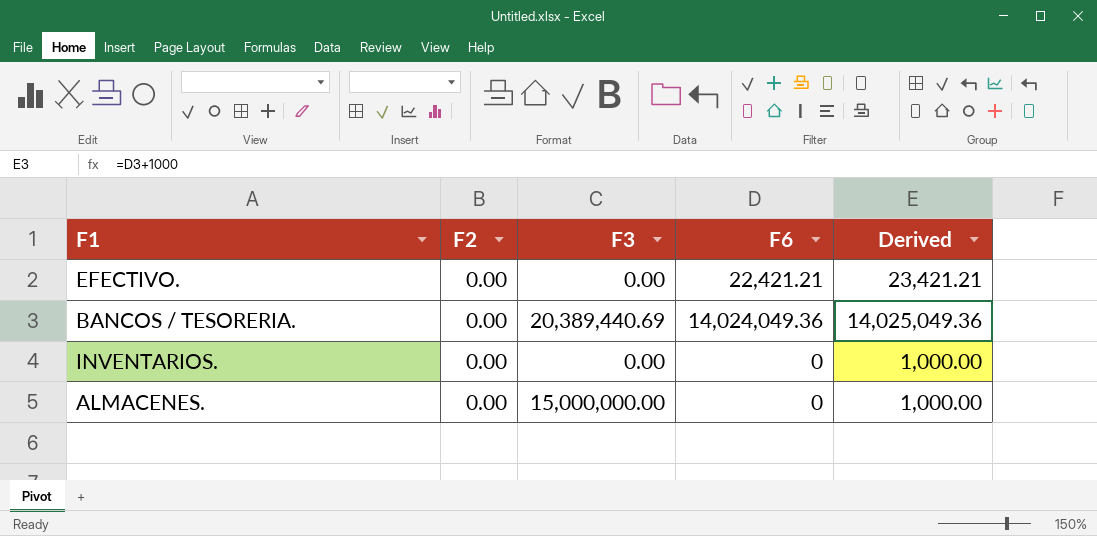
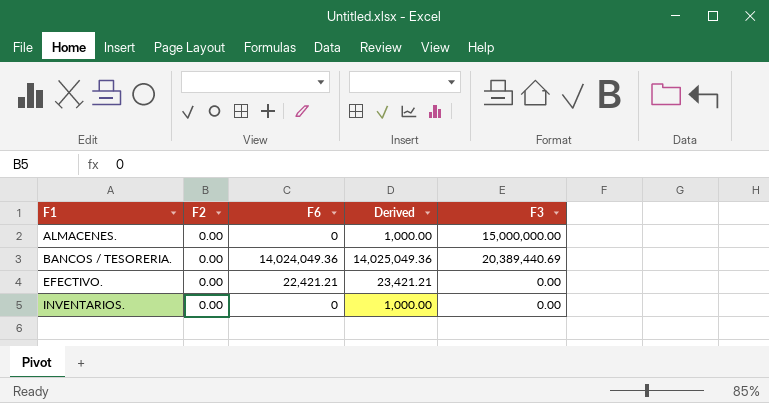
row order: none -> F1 ascending
column F3 | position: 3 -> 5

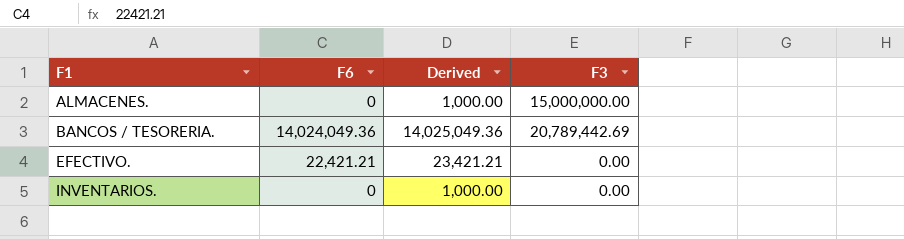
column F2 | position: 2 -> none
BANCOS / TESORERIA. | F3: 20,389,440.69 -> 20,789,442.69

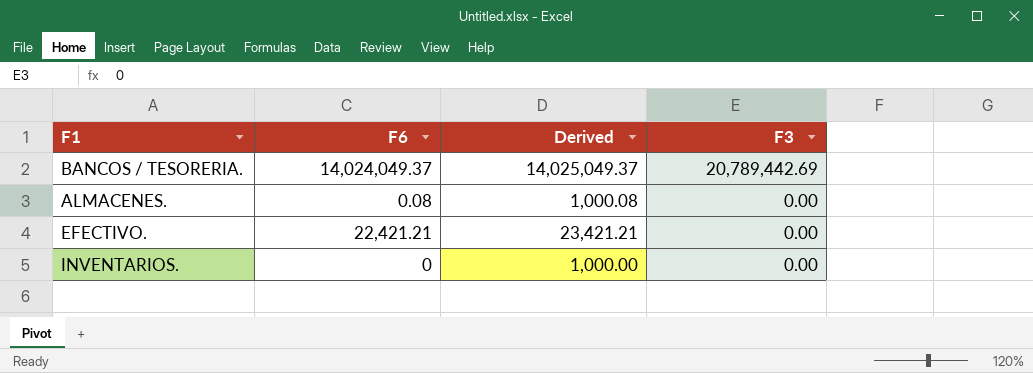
row order: F1 ascending -> F3 descending
BANCOS / TESORERIA. | F6: 14,024,049.36 -> 14,024,049.37
BANCOS / TESORERIA. | Derived: 14,025,049.36 -> 14,025,049.37
ALMACENES. | F6: 0 -> 0.08
ALMACENES. | Derived: 1,000.00 -> 1,000.08
ALMACENES. | F3: 15,000,000.00 -> 0.00

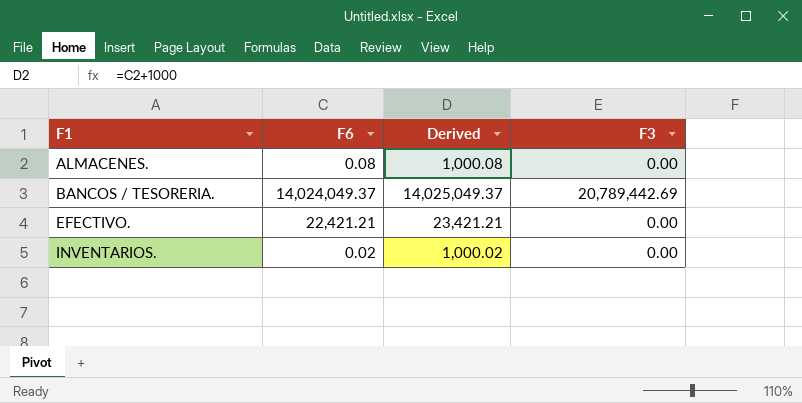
row order: F3 descending -> F1 ascending
INVENTARIOS. | F6: 0 -> 0.02
INVENTARIOS. | Derived: 1,000.00 -> 1,000.02

